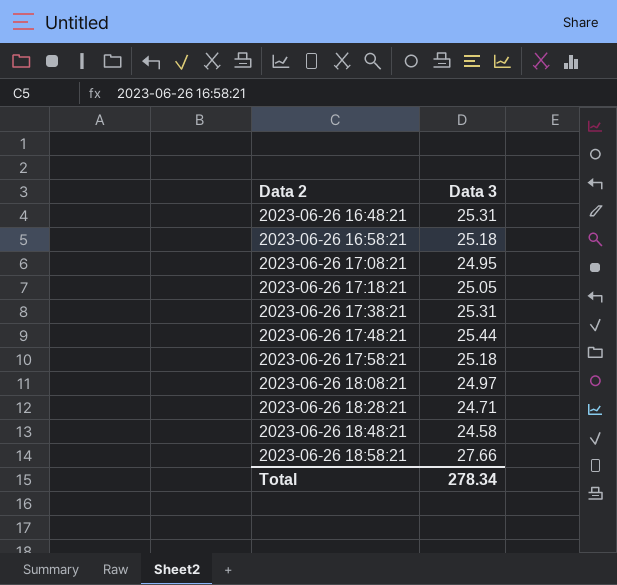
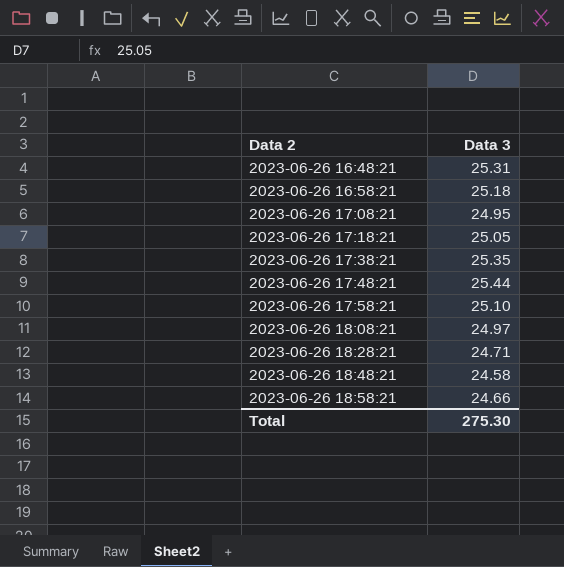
2023-06-26 17:38:21 | Data 3: 25.31 -> 25.35
2023-06-26 17:58:21 | Data 3: 25.18 -> 25.10
2023-06-26 18:58:21 | Data 3: 27.66 -> 24.66
Total | Data 3: 278.34 -> 275.30

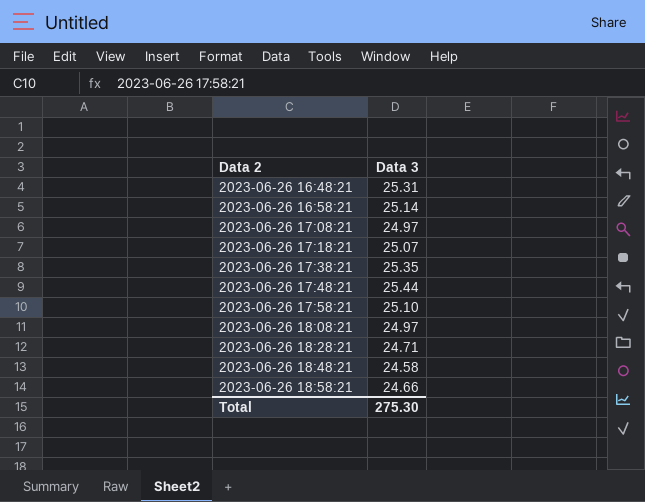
2023-06-26 16:58:21 | Data 3: 25.18 -> 25.14
2023-06-26 17:08:21 | Data 3: 24.95 -> 24.97
2023-06-26 17:18:21 | Data 3: 25.05 -> 25.07

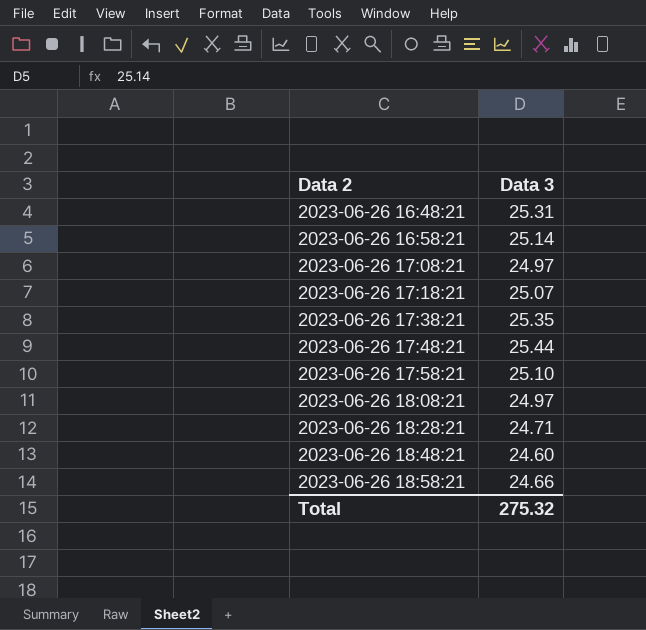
2023-06-26 18:48:21 | Data 3: 24.58 -> 24.60
Total | Data 3: 275.30 -> 275.32

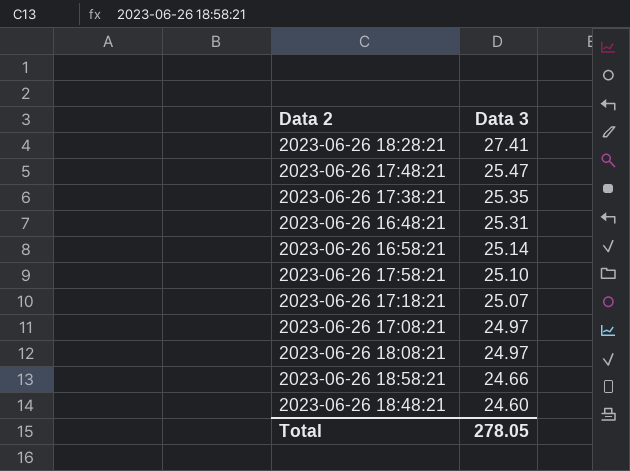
row order: Data 2 ascending -> Data 3 descending
2023-06-26 18:28:21 | Data 3: 24.71 -> 27.41
2023-06-26 17:48:21 | Data 3: 25.44 -> 25.47
Total | Data 3: 275.32 -> 278.05

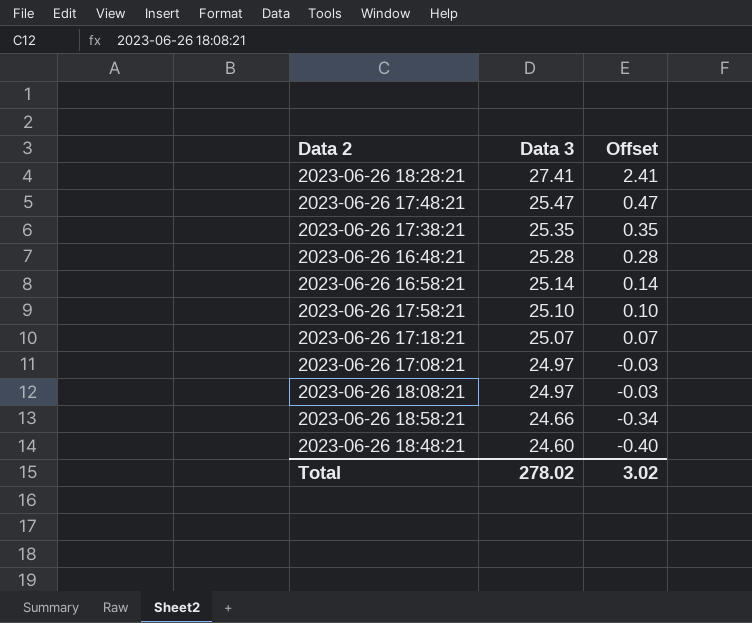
column Offset | formula: none -> [Data 3] - 25
2023-06-26 16:48:21 | Data 3: 25.31 -> 25.28
Total | Data 3: 278.05 -> 278.02

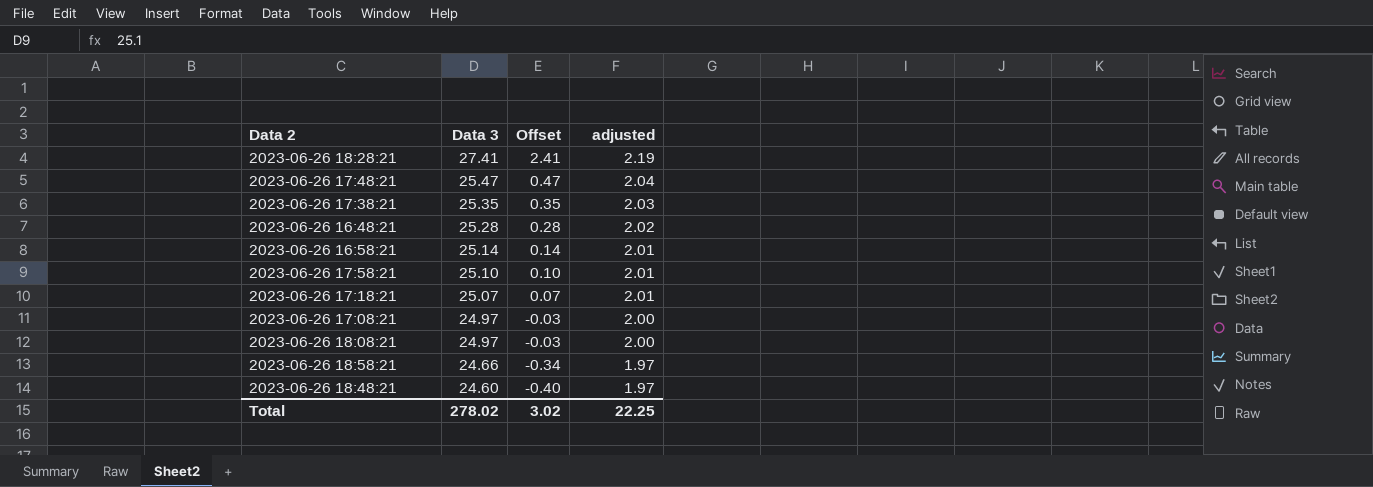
column adjusted | formula: none -> [Data 3] * 0.08

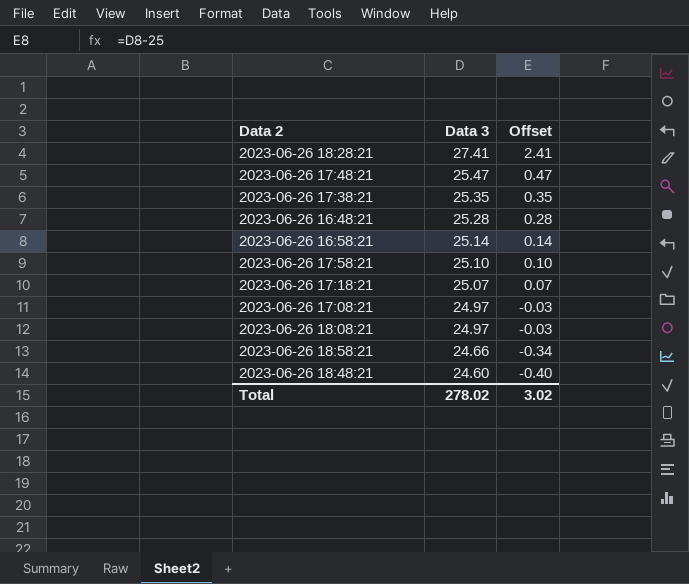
column adjusted | formula: [Data 3] * 0.08 -> none

